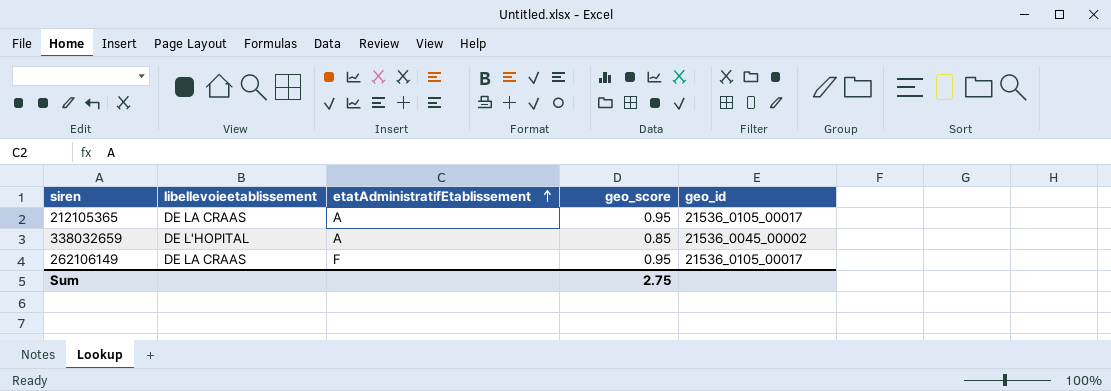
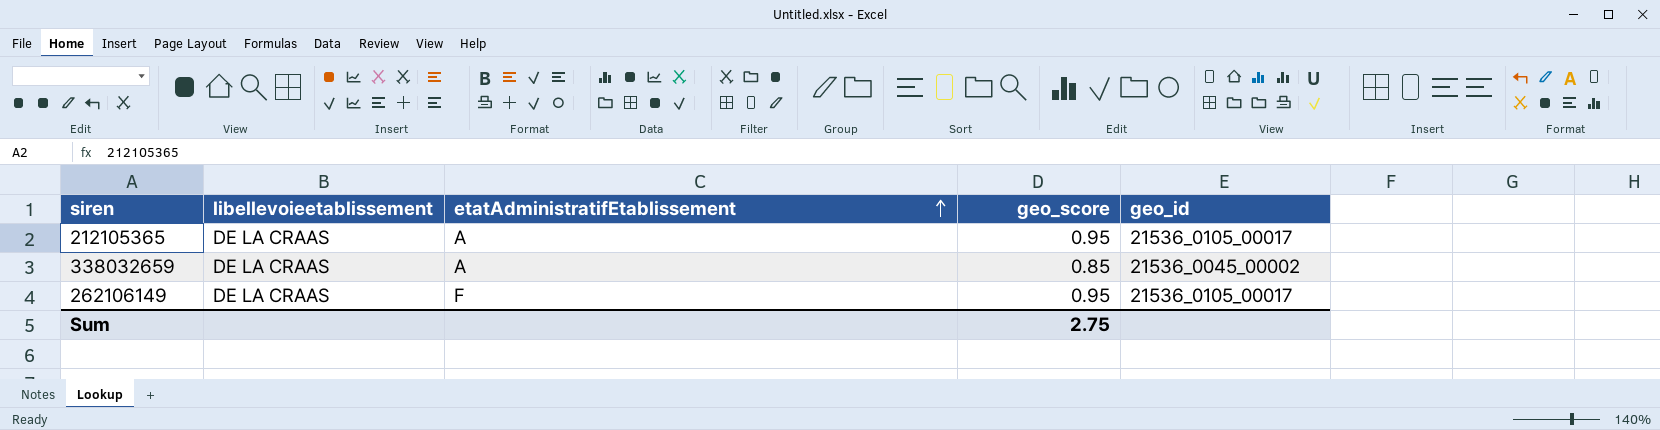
338032659 | libellevoieetablissement: DE L'HOPITAL -> DE LA CRAAS

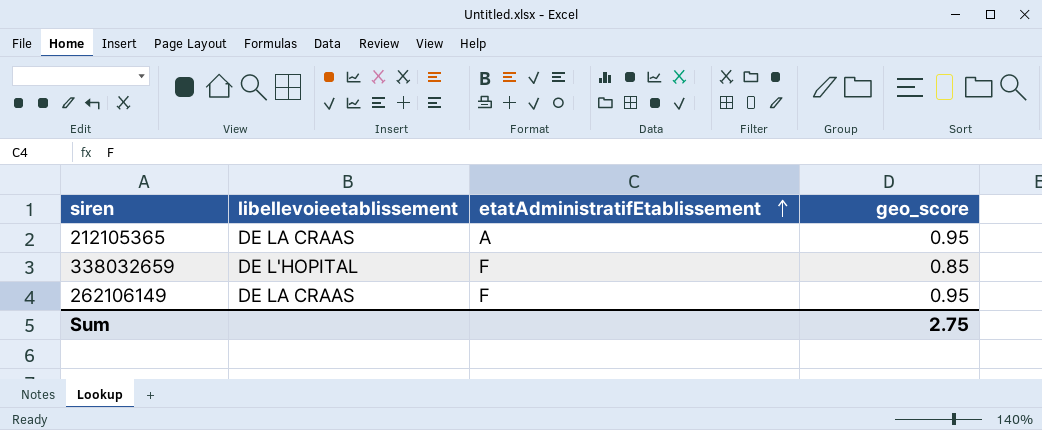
column geo_id | position: 5 -> none
338032659 | libellevoieetablissement: DE LA CRAAS -> DE L'HOPITAL
338032659 | etatAdministratifEtablissement: A -> F

